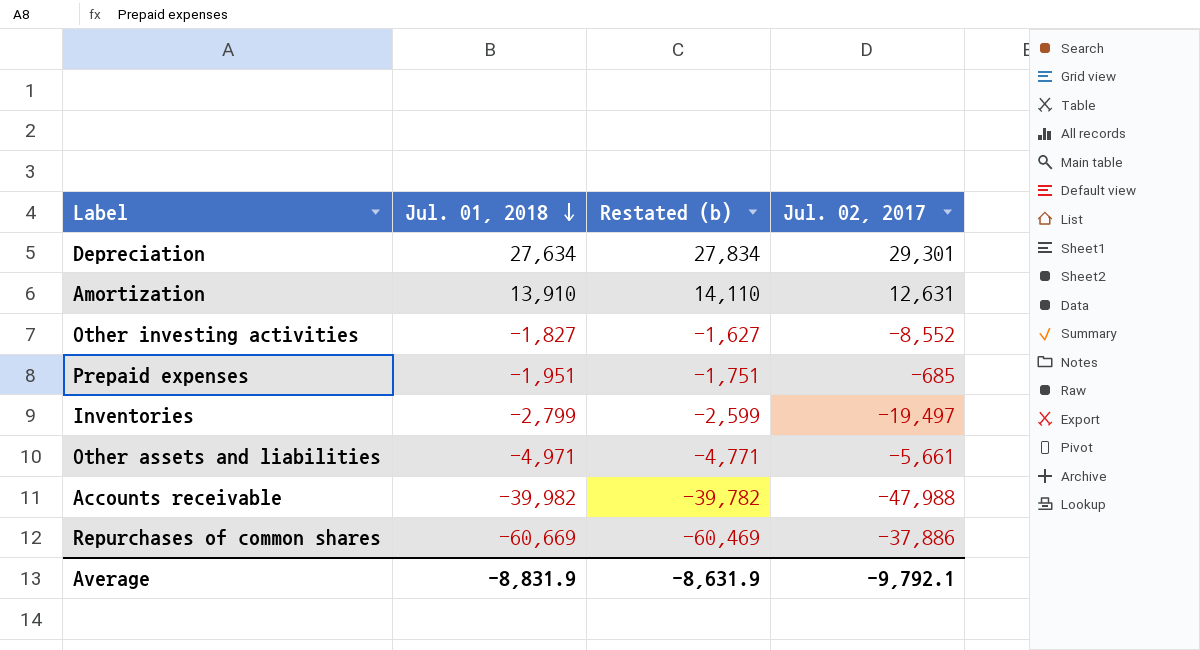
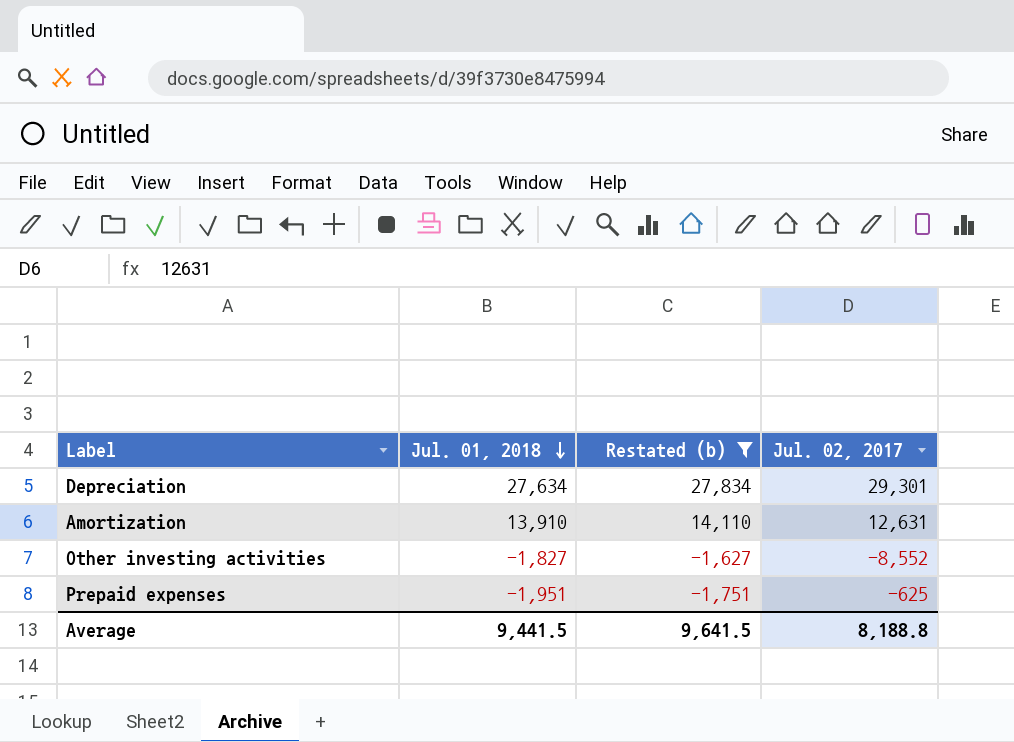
filter: none -> Restated (b) >= -1,751
Prepaid expenses | Jul. 02, 2017: -685 -> -625
Average | Jul. 01, 2018: -8,831.9 -> 9,441.5
Average | Restated (b): -8,631.9 -> 9,641.5
Average | Jul. 02, 2017: -9,792.1 -> 8,188.8

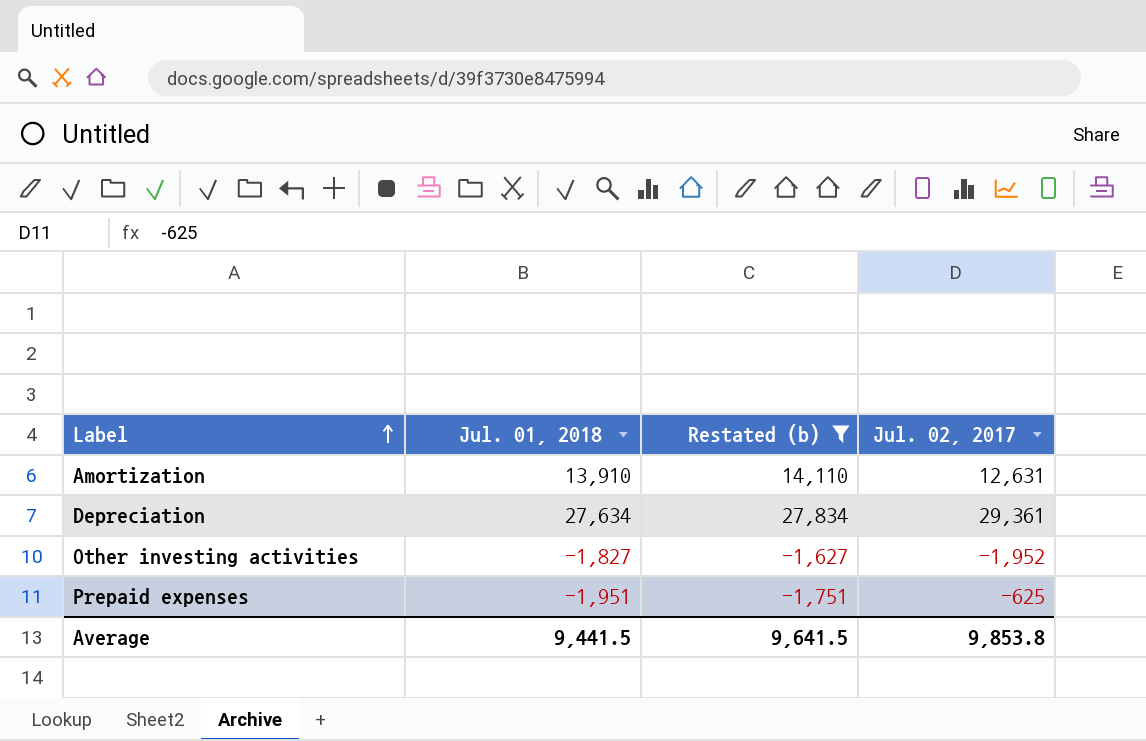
row order: Jul. 01, 2018 descending -> Label ascending
Depreciation | Jul. 02, 2017: 29,301 -> 29,361
Other investing activities | Jul. 02, 2017: -8,552 -> -1,952
Average | Jul. 02, 2017: 8,188.8 -> 9,853.8

